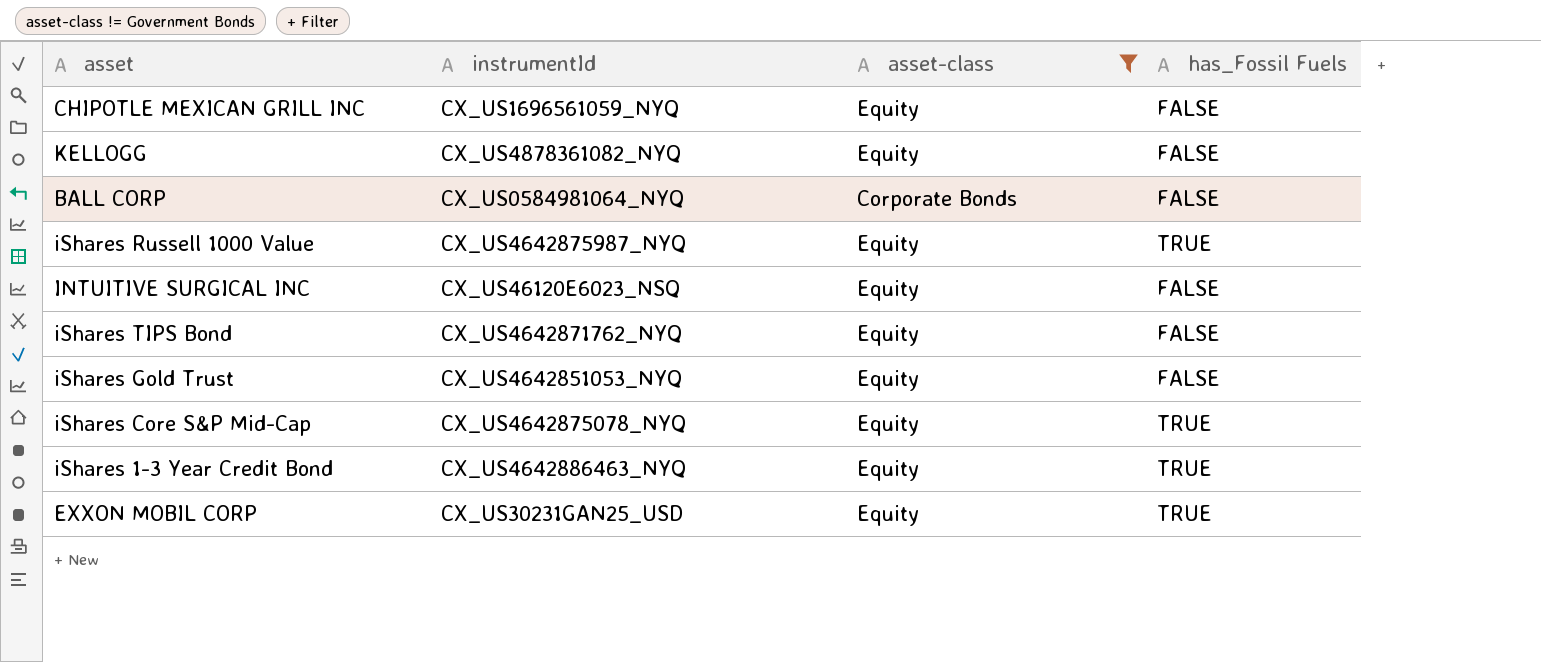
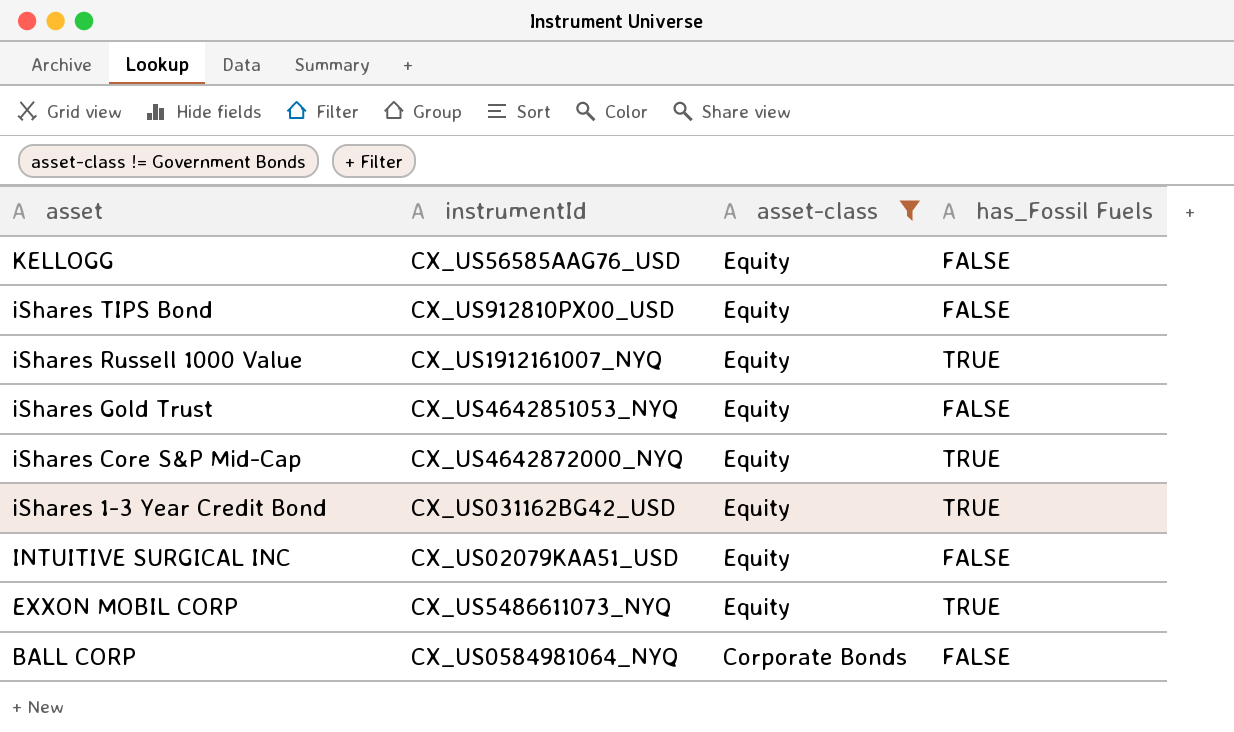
row order: none -> asset descending
row CHIPOTLE MEXICAN GRILL INC: CX_US1696561059_NYQ | Equity | FALSE -> none
KELLOGG | instrumentId: CX_US4878361082_NYQ -> CX_US56585AAG76_USD
iShares TIPS Bond | instrumentId: CX_US4642871762_NYQ -> CX_US912810PX00_USD
iShares Russell 1000 Value | instrumentId: CX_US4642875987_NYQ -> CX_US1912161007_NYQ
iShares Core S&P Mid-Cap | instrumentId: CX_US4642875078_NYQ -> CX_US4642872000_NYQ
iShares 1-3 Year Credit Bond | instrumentId: CX_US4642886463_NYQ -> CX_US031162BG42_USD
INTUITIVE SURGICAL INC | instrumentId: CX_US46120E6023_NSQ -> CX_US02079KAA51_USD
EXXON MOBIL CORP | instrumentId: CX_US30231GAN25_USD -> CX_US5486611073_NYQ

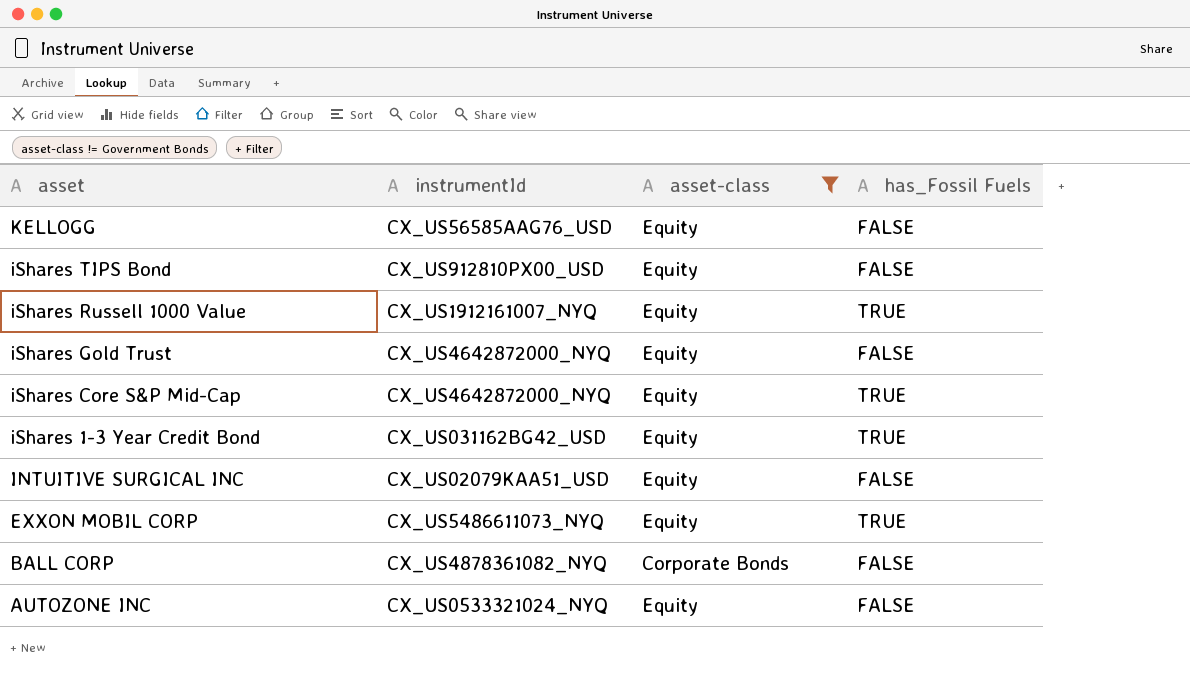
iShares Gold Trust | instrumentId: CX_US4642851053_NYQ -> CX_US4642872000_NYQ
BALL CORP | instrumentId: CX_US0584981064_NYQ -> CX_US4878361082_NYQ
row AUTOZONE INC: none -> CX_US0533321024_NYQ | Equity | FALSE

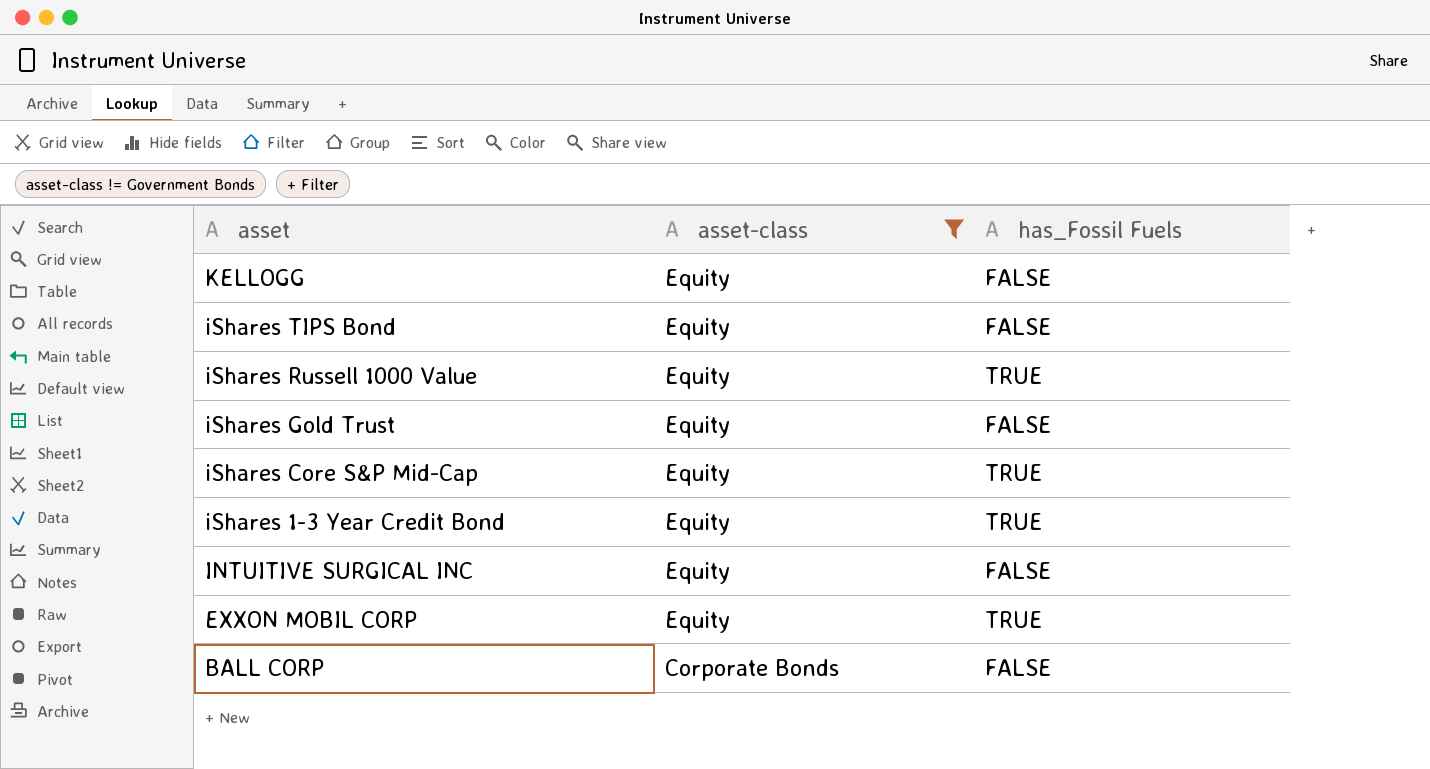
column instrumentId | position: 2 -> none
row AUTOZONE INC: CX_US0533321024_NYQ | Equity | FALSE -> none

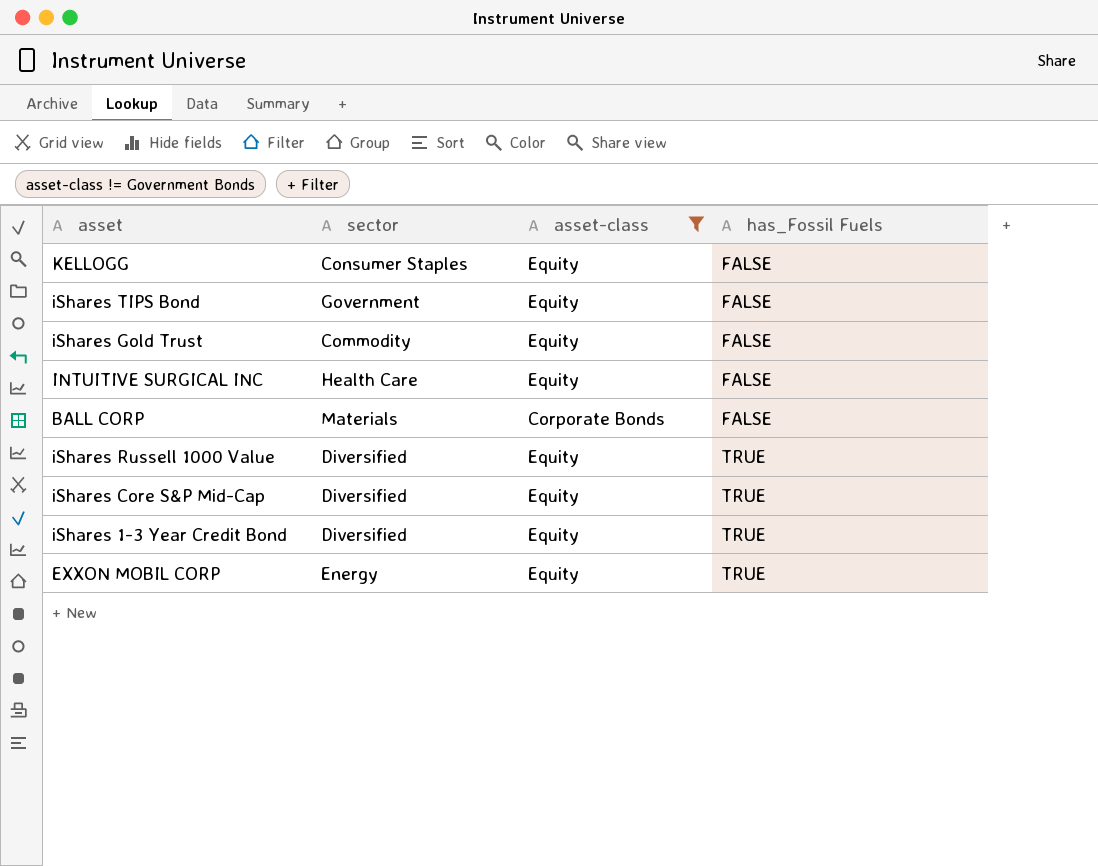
row order: asset descending -> has_Fossil Fuels ascending
column sector | position: none -> 2

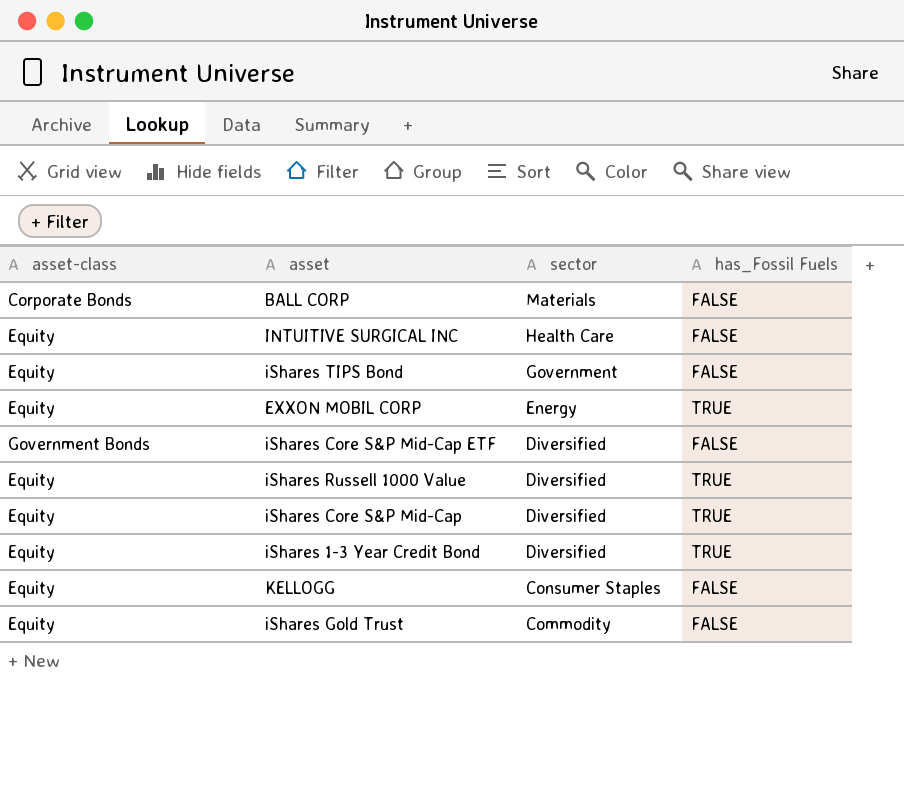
filter: asset-class != Government Bonds -> none
row order: has_Fossil Fuels ascending -> sector descending
column asset-class | position: 3 -> 1

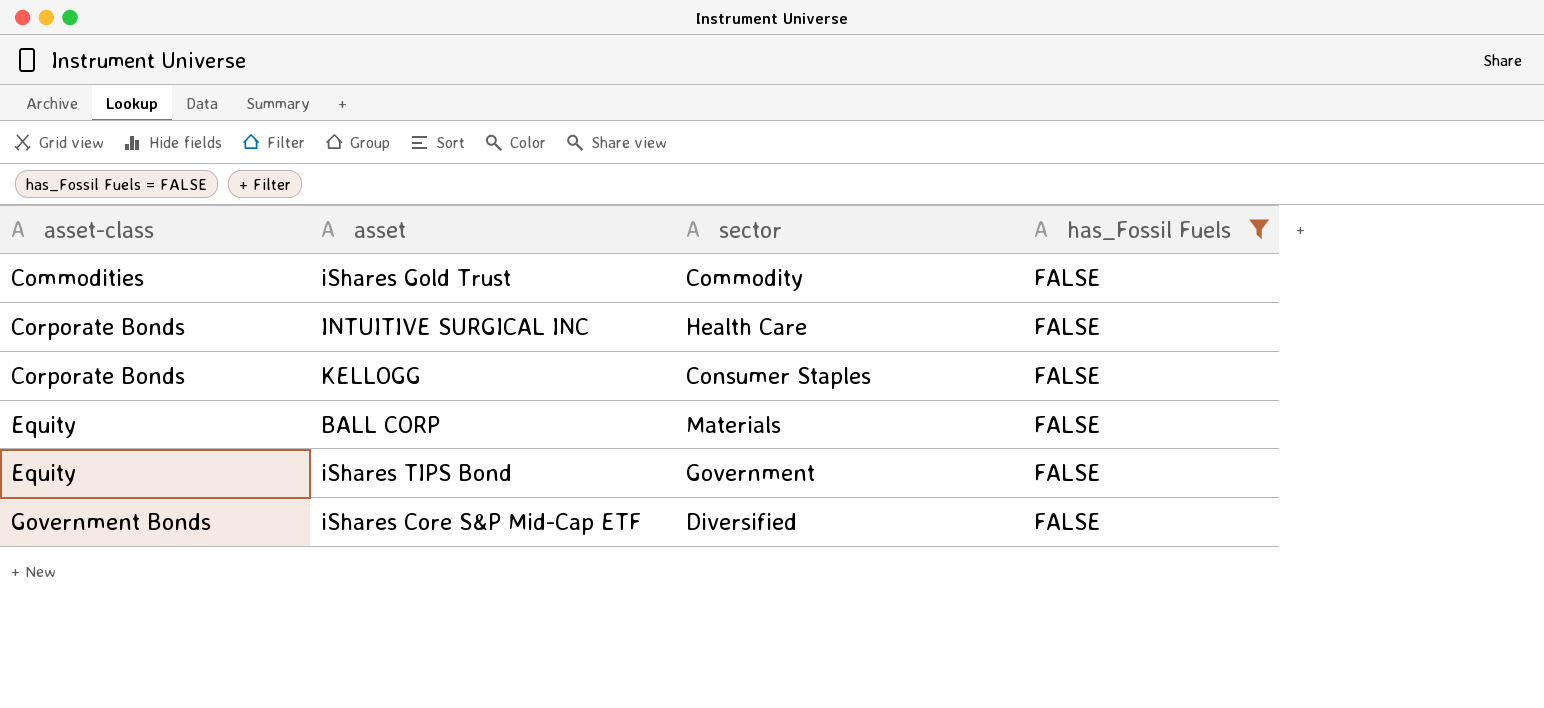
filter: none -> has_Fossil Fuels = FALSE
row order: sector descending -> asset-class ascending
iShares Gold Trust | asset-class: Equity -> Commodities
INTUITIVE SURGICAL INC | asset-class: Equity -> Corporate Bonds
KELLOGG | asset-class: Equity -> Corporate Bonds
BALL CORP | asset-class: Corporate Bonds -> Equity

